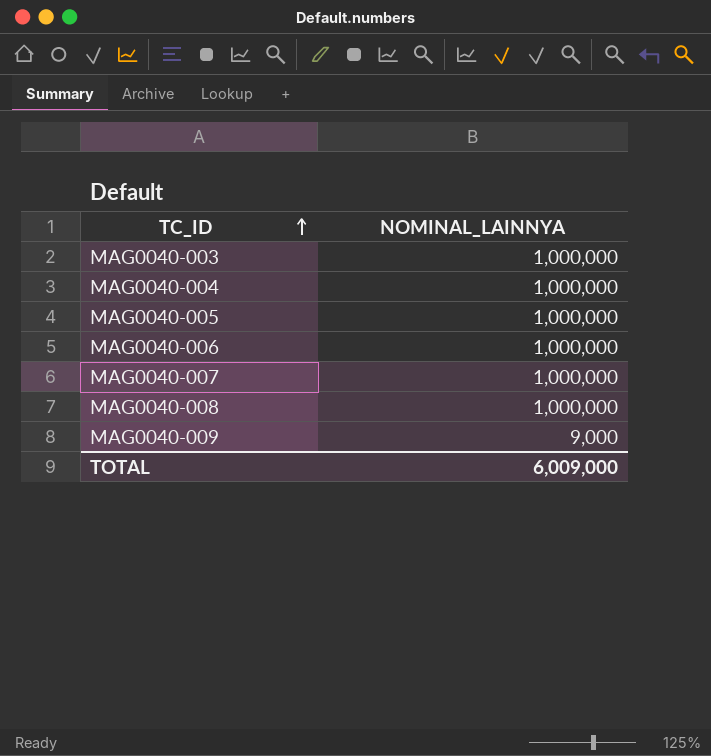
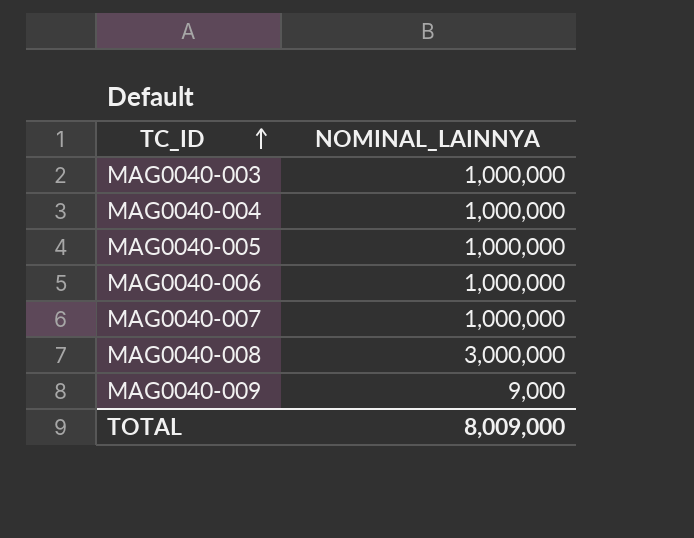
MAG0040-008 | NOMINAL_LAINNYA: 1,000,000 -> 3,000,000
TOTAL | NOMINAL_LAINNYA: 6,009,000 -> 8,009,000

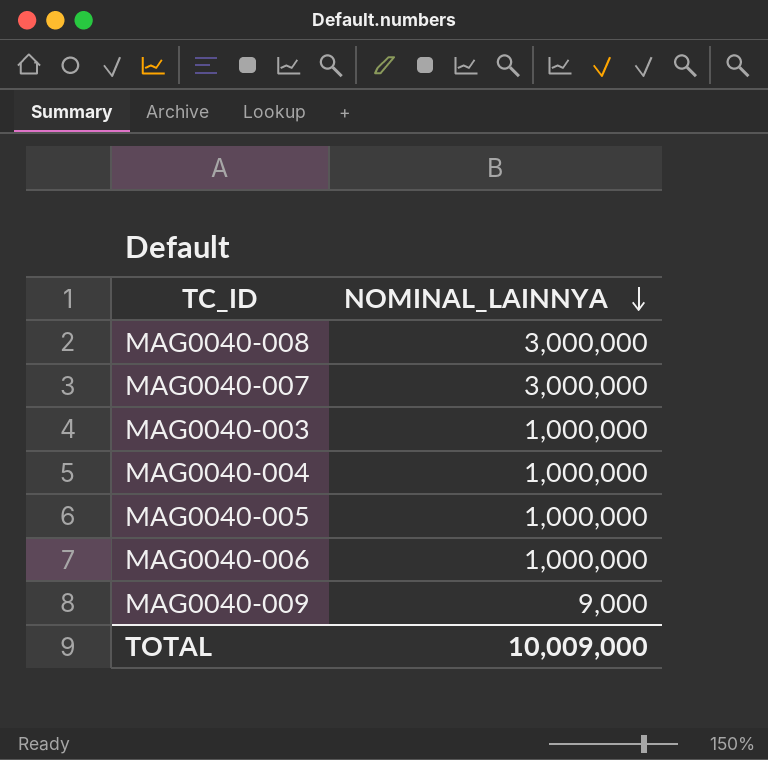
row order: TC_ID ascending -> NOMINAL_LAINNYA descending
MAG0040-007 | NOMINAL_LAINNYA: 1,000,000 -> 3,000,000
TOTAL | NOMINAL_LAINNYA: 8,009,000 -> 10,009,000

